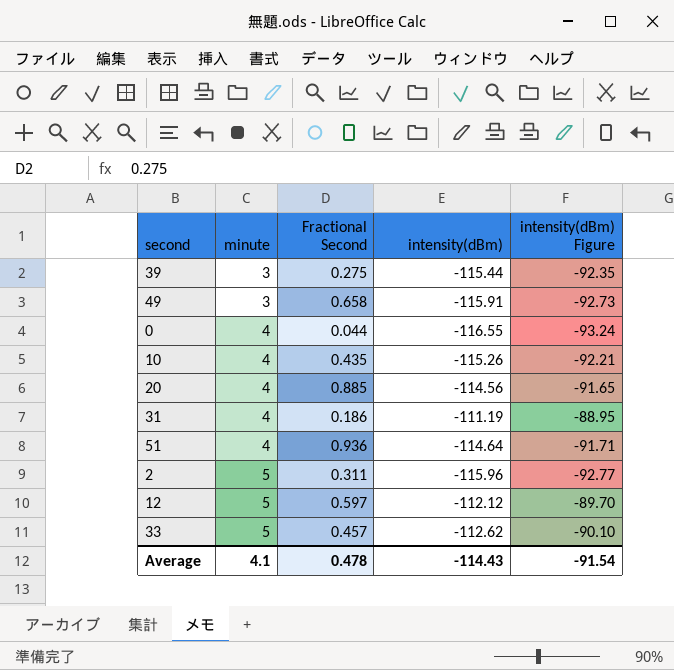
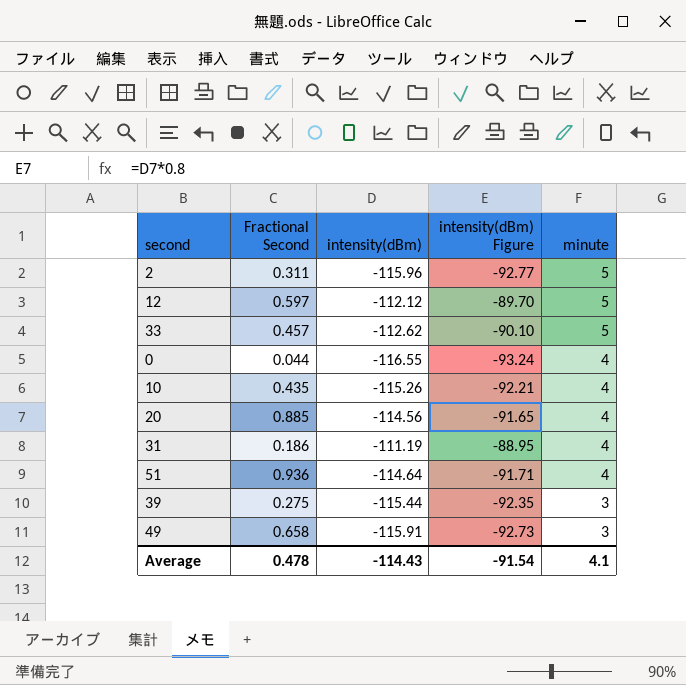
row order: minute ascending -> minute descending
column minute | position: 2 -> 5

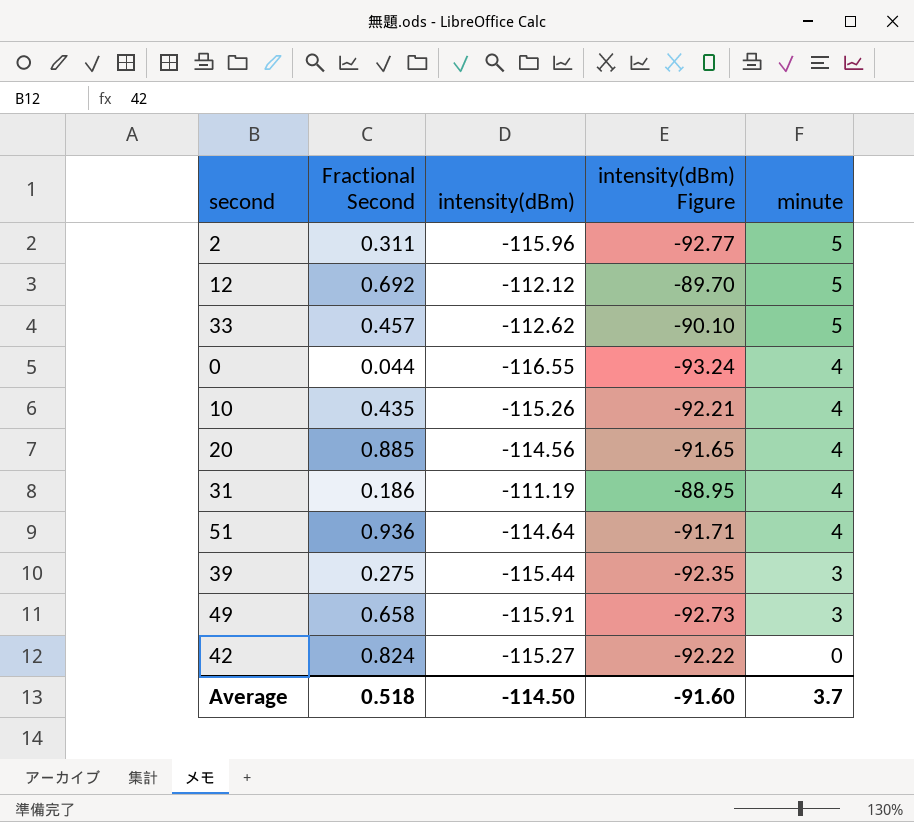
12 | Fractional Second: 0.597 -> 0.692
row 42: none -> 0.824 | -115.27 | -92.22 | 0
Average | Fractional Second: 0.478 -> 0.518
Average | intensity(dBm): -114.43 -> -114.50
Average | intensity(dBm) Figure: -91.54 -> -91.60
Average | minute: 4.1 -> 3.7

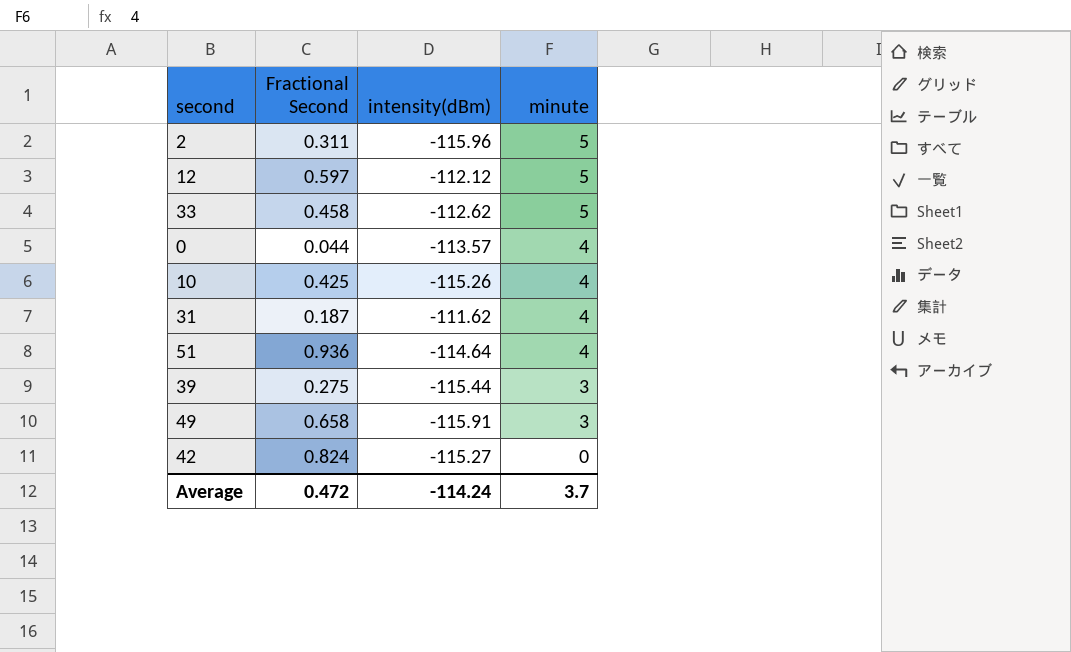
column intensity(dBm) Figure | formula: [intensity(dBm)] * 0.8 -> none
row 20: 0.885 | -114.56 | -91.65 | 4 -> none
12 | Fractional Second: 0.692 -> 0.597
33 | Fractional Second: 0.457 -> 0.458
0 | intensity(dBm): -116.55 -> -113.57
10 | Fractional Second: 0.435 -> 0.425
31 | Fractional Second: 0.186 -> 0.187
31 | intensity(dBm): -111.19 -> -111.62
Average | Fractional Second: 0.518 -> 0.472
Average | intensity(dBm): -114.50 -> -114.24

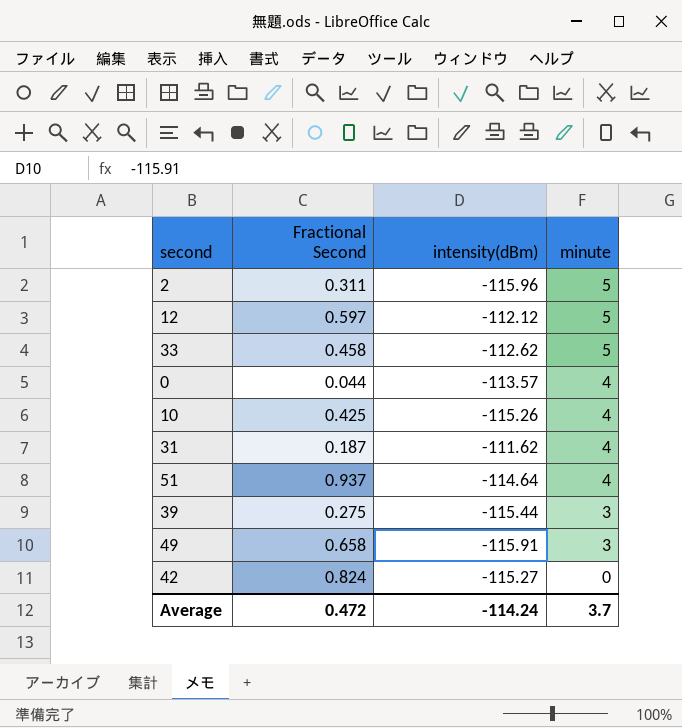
51 | Fractional Second: 0.936 -> 0.937

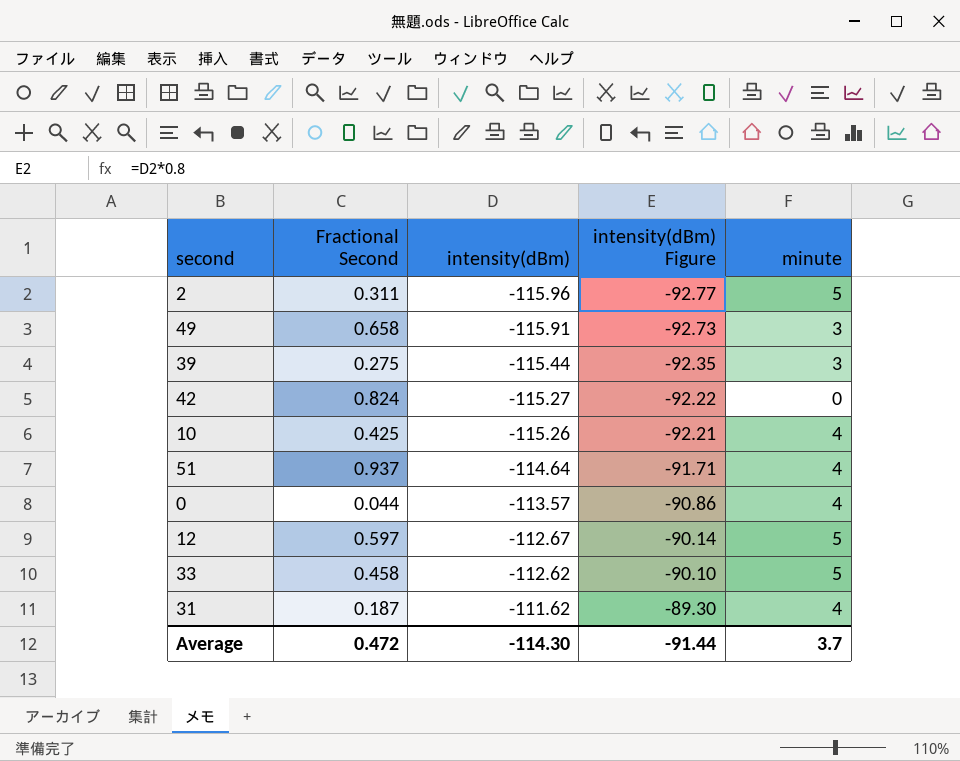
row order: minute descending -> intensity(dBm) ascending
column intensity(dBm) Figure | formula: none -> [intensity(dBm)] * 0.8
12 | intensity(dBm): -112.12 -> -112.67
Average | intensity(dBm): -114.24 -> -114.30

